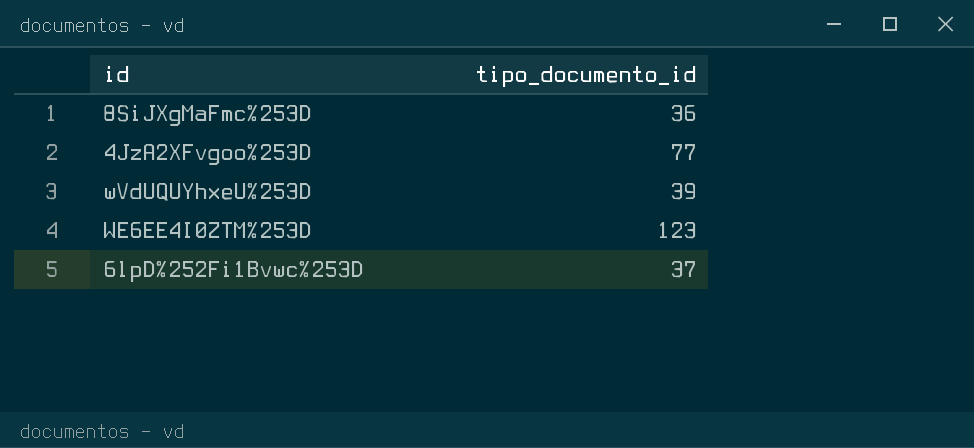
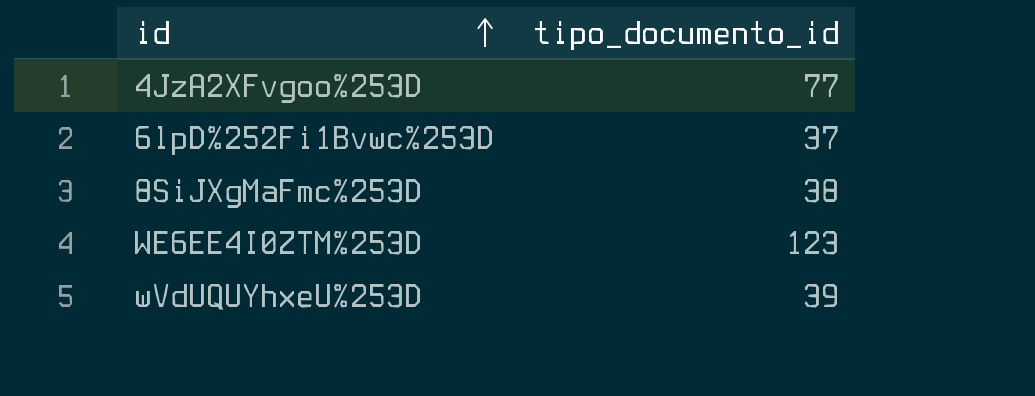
row order: none -> id ascending
8SiJXgMaFmc%253D | tipo_documento_id: 36 -> 38

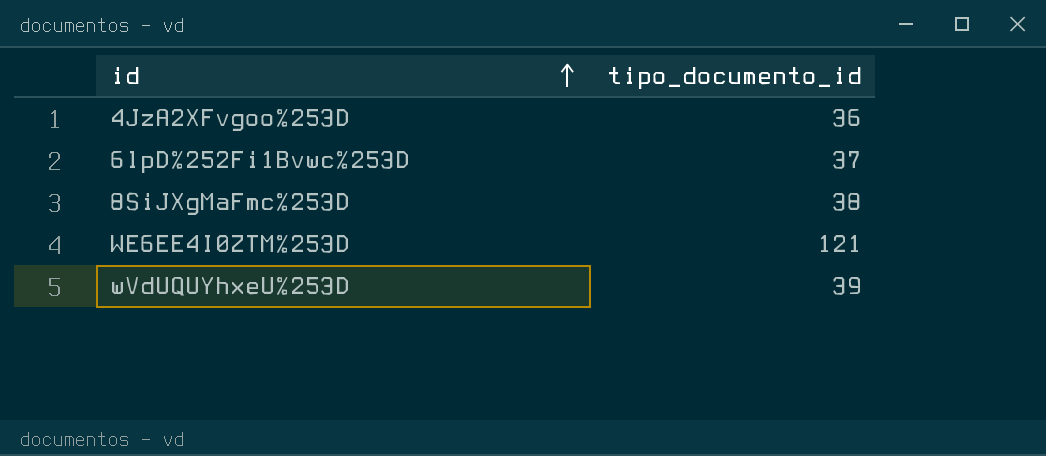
4JzA2XFvgoo%253D | tipo_documento_id: 77 -> 36
WE6EE4I0ZTM%253D | tipo_documento_id: 123 -> 121

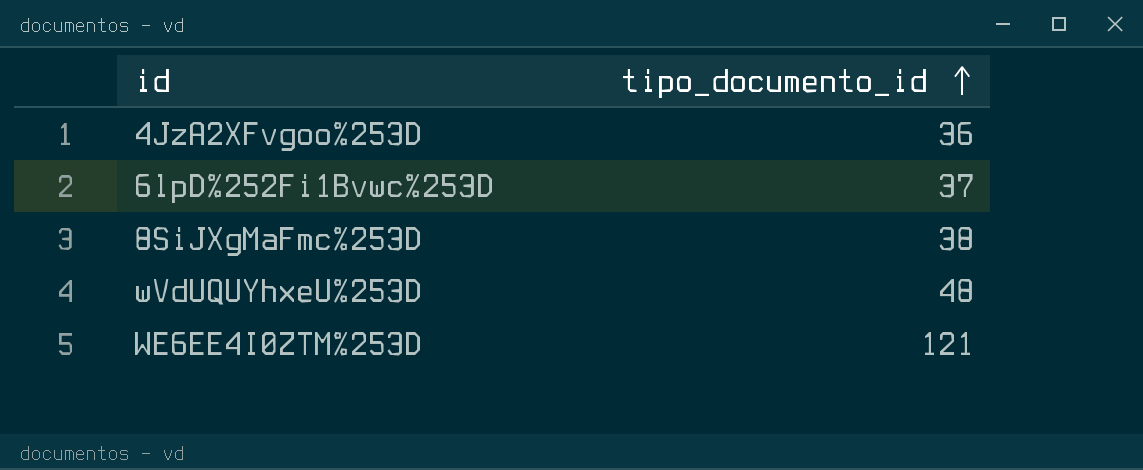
row order: id ascending -> tipo_documento_id ascending
wVdUQUYhxeU%253D | tipo_documento_id: 39 -> 48

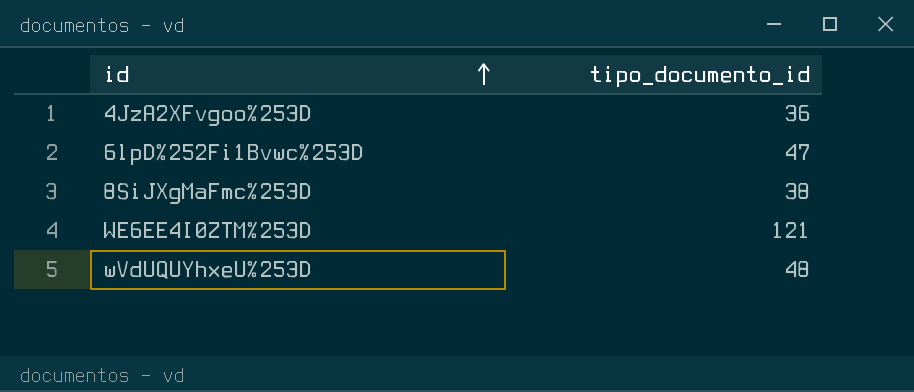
row order: tipo_documento_id ascending -> id ascending
6lpD%252Fi1Bvwc%253D | tipo_documento_id: 37 -> 47

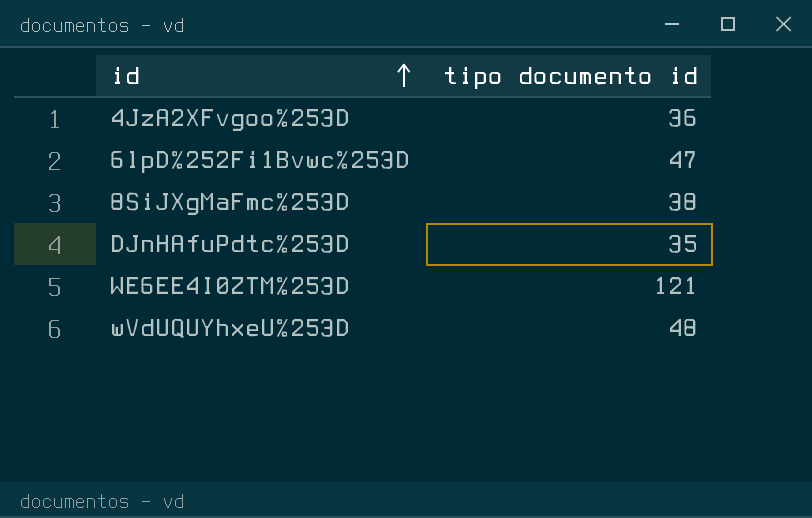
column name: tipo_documento_id -> tipo documento id
row DJnHAfuPdtc%253D: none -> 35

